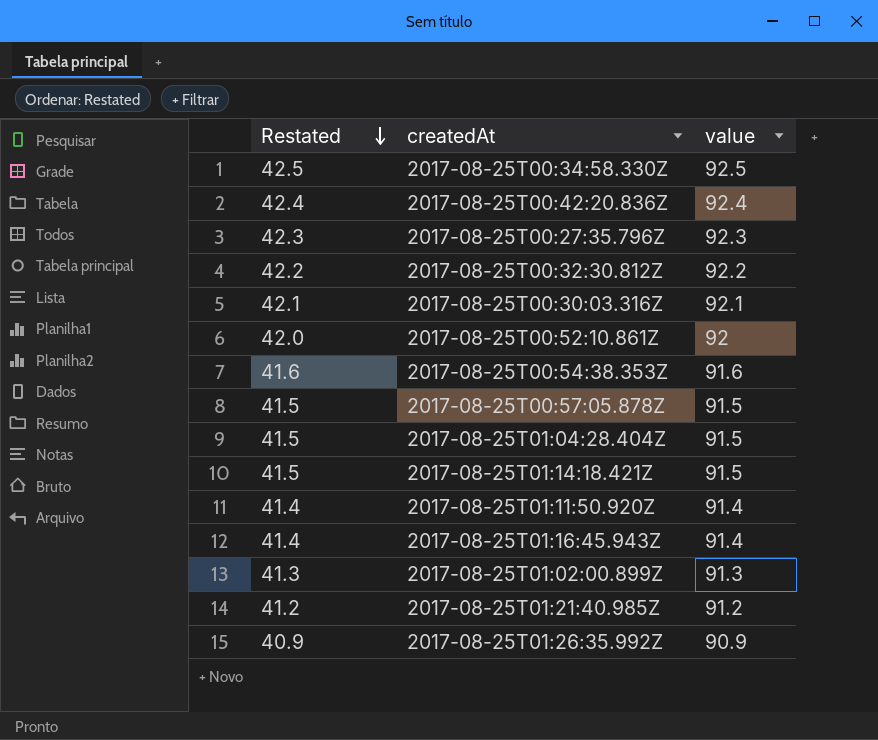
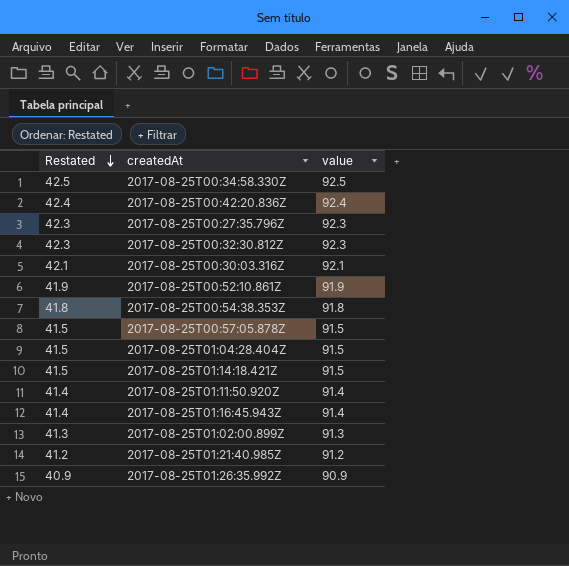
2017-08-25T00:32:30.812Z | Restated: 42.2 -> 42.3
2017-08-25T00:32:30.812Z | value: 92.2 -> 92.3
2017-08-25T00:52:10.861Z | Restated: 42.0 -> 41.9
2017-08-25T00:52:10.861Z | value: 92 -> 91.9
2017-08-25T00:54:38.353Z | Restated: 41.6 -> 41.8
2017-08-25T00:54:38.353Z | value: 91.6 -> 91.8

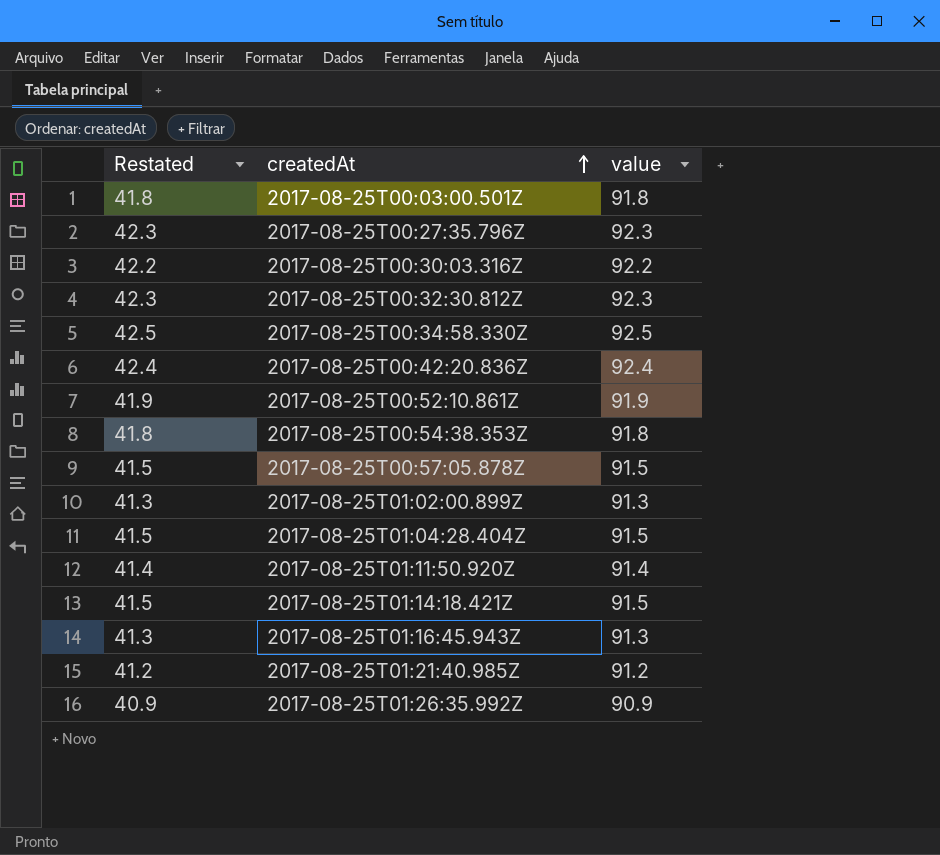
row order: Restated descending -> createdAt ascending
row 2017-08-25T00:03:00.501Z: none -> 41.8 | 91.8
2017-08-25T00:30:03.316Z | Restated: 42.1 -> 42.2
2017-08-25T00:30:03.316Z | value: 92.1 -> 92.2
2017-08-25T01:16:45.943Z | Restated: 41.4 -> 41.3
2017-08-25T01:16:45.943Z | value: 91.4 -> 91.3

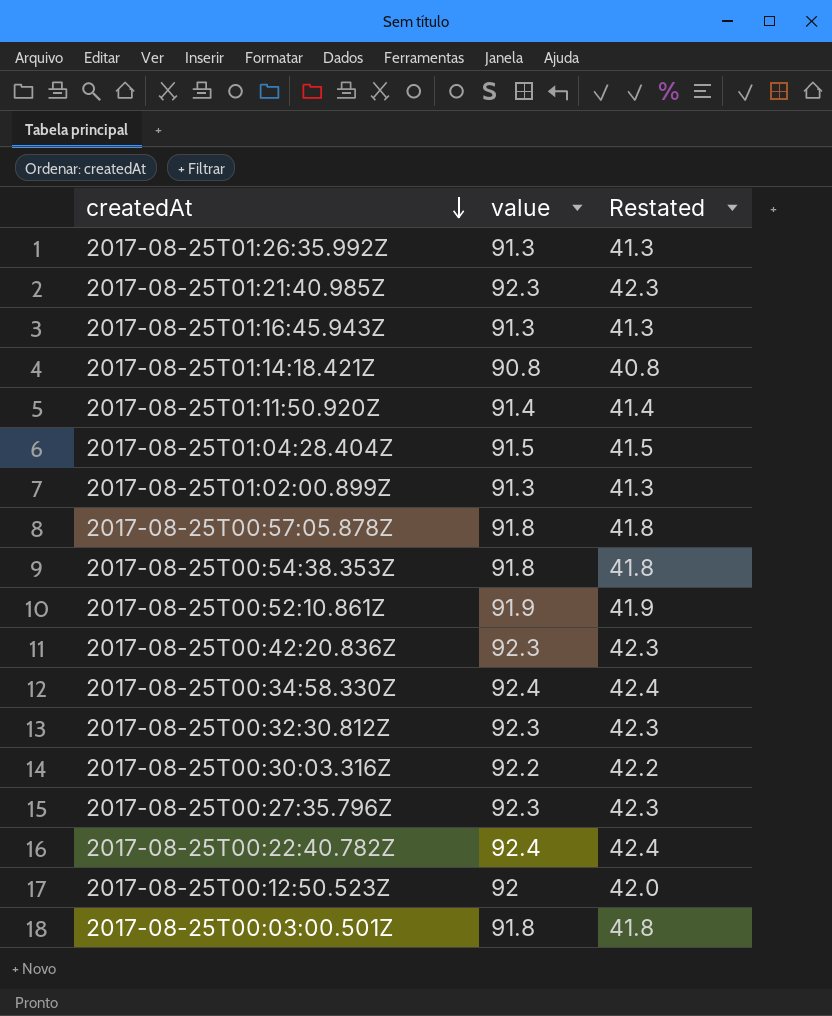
row order: createdAt ascending -> createdAt descending
column Restated | position: 1 -> 3
2017-08-25T01:26:35.992Z | value: 90.9 -> 91.3
2017-08-25T01:26:35.992Z | Restated: 40.9 -> 41.3
2017-08-25T01:21:40.985Z | value: 91.2 -> 92.3
2017-08-25T01:21:40.985Z | Restated: 41.2 -> 42.3
2017-08-25T01:14:18.421Z | value: 91.5 -> 90.8
2017-08-25T01:14:18.421Z | Restated: 41.5 -> 40.8
2017-08-25T00:57:05.878Z | value: 91.5 -> 91.8
2017-08-25T00:57:05.878Z | Restated: 41.5 -> 41.8
2017-08-25T00:42:20.836Z | value: 92.4 -> 92.3
2017-08-25T00:42:20.836Z | Restated: 42.4 -> 42.3
2017-08-25T00:34:58.330Z | value: 92.5 -> 92.4
2017-08-25T00:34:58.330Z | Restated: 42.5 -> 42.4
row 2017-08-25T00:22:40.782Z: none -> 92.4 | 42.4
row 2017-08-25T00:12:50.523Z: none -> 92 | 42.0

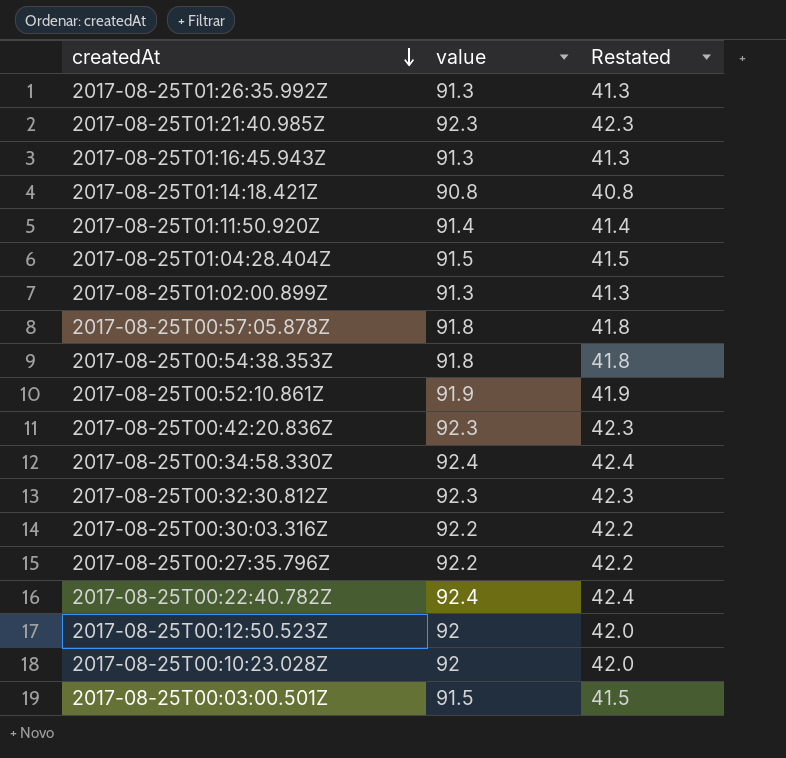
2017-08-25T00:27:35.796Z | value: 92.3 -> 92.2
2017-08-25T00:27:35.796Z | Restated: 42.3 -> 42.2
row 2017-08-25T00:10:23.028Z: none -> 92 | 42.0
2017-08-25T00:03:00.501Z | value: 91.8 -> 91.5
2017-08-25T00:03:00.501Z | Restated: 41.8 -> 41.5

